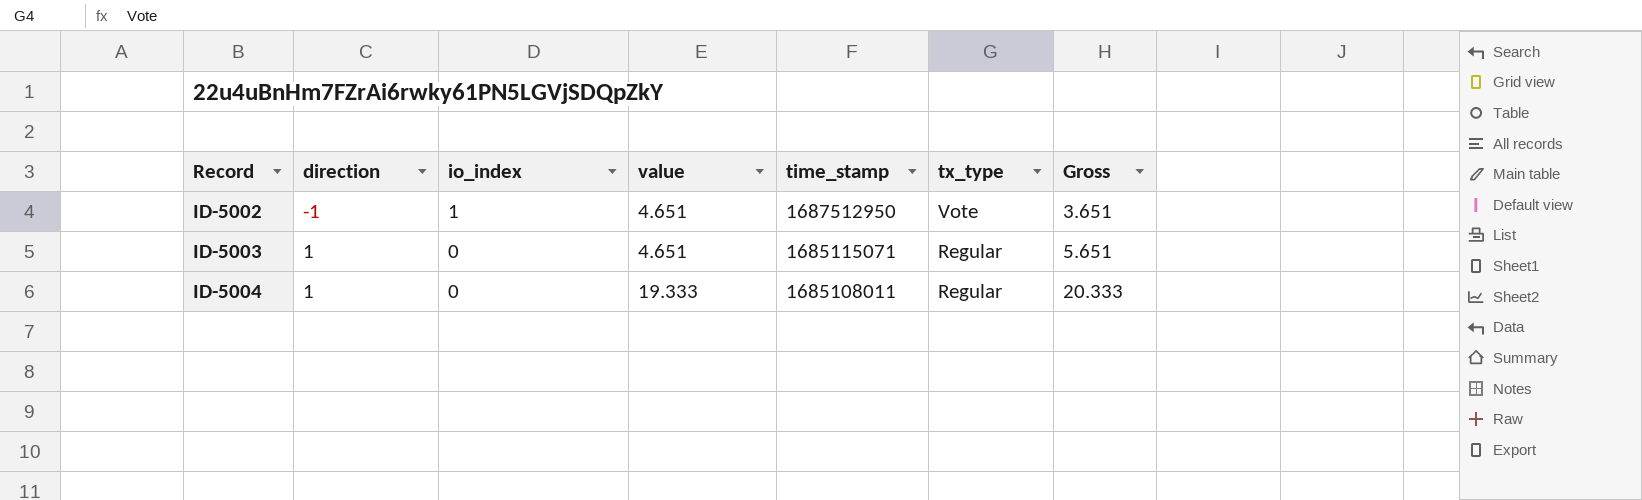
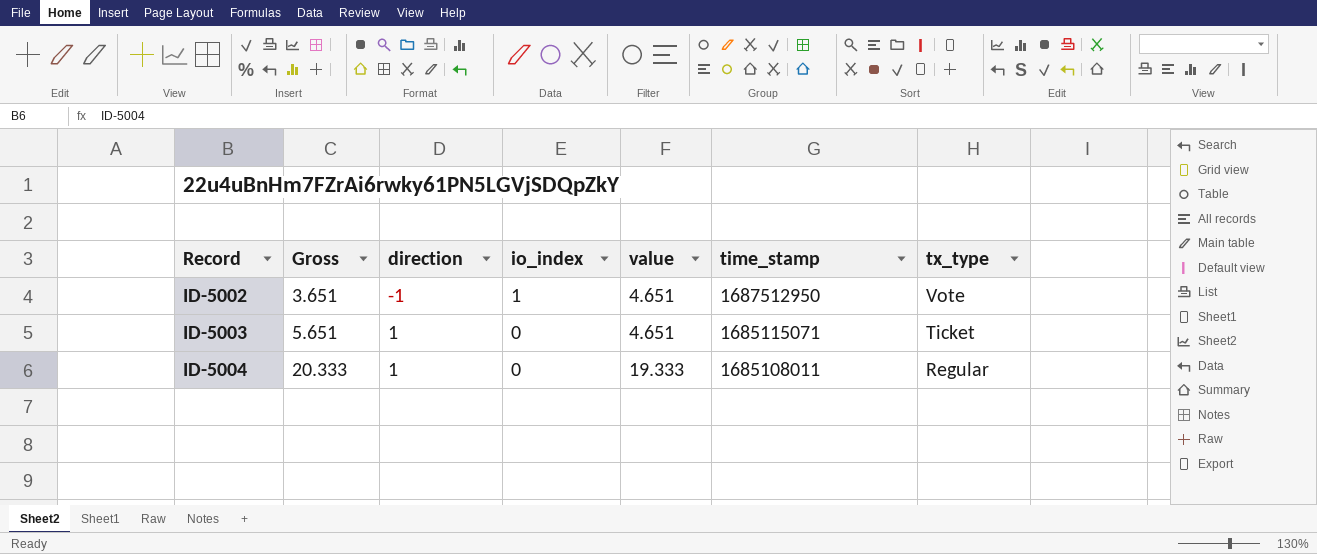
column Gross | position: 7 -> 2
ID-5003 | tx_type: Regular -> Ticket

